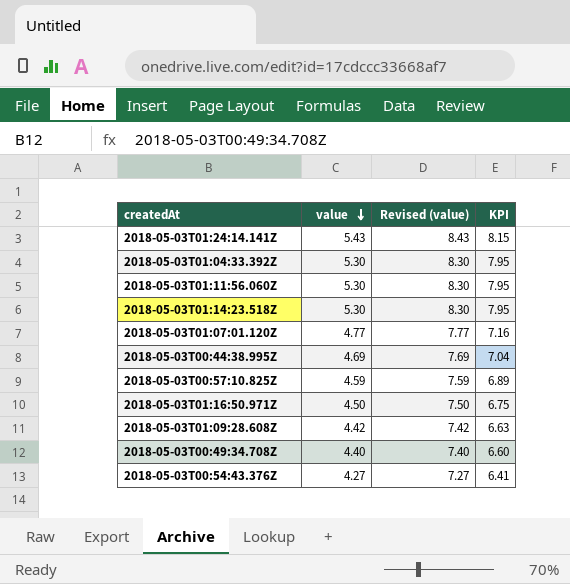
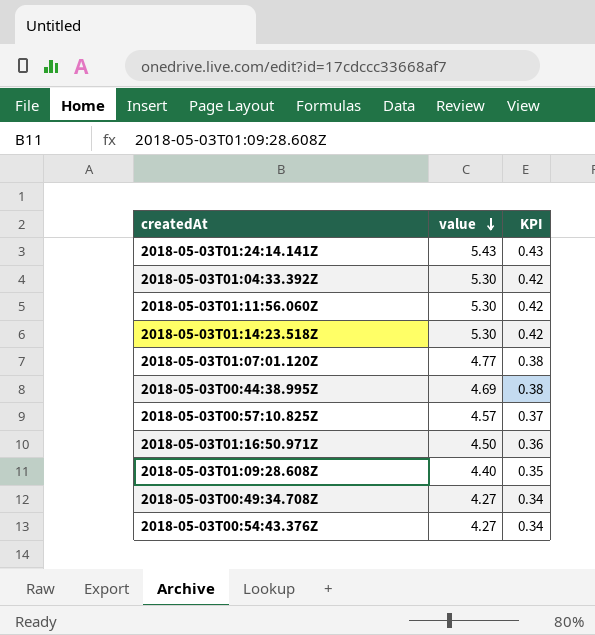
column Revised (value) | formula: [value] + 3 -> none
column KPI | formula: [value] * 1.5 -> [value] * 0.08
2018-05-03T00:57:10.825Z | value: 4.59 -> 4.57
2018-05-03T01:09:28.608Z | value: 4.42 -> 4.40
2018-05-03T00:49:34.708Z | value: 4.40 -> 4.27

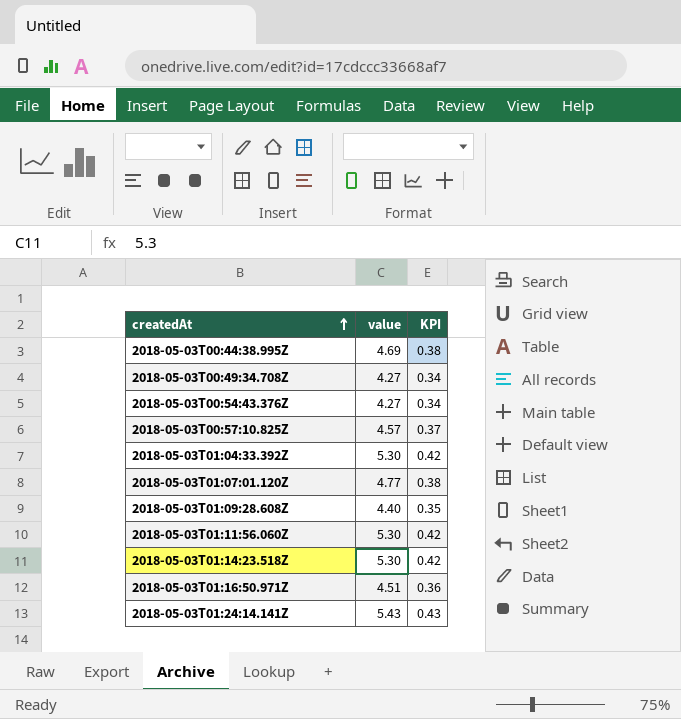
row order: value descending -> createdAt ascending
2018-05-03T01:16:50.971Z | value: 4.50 -> 4.51

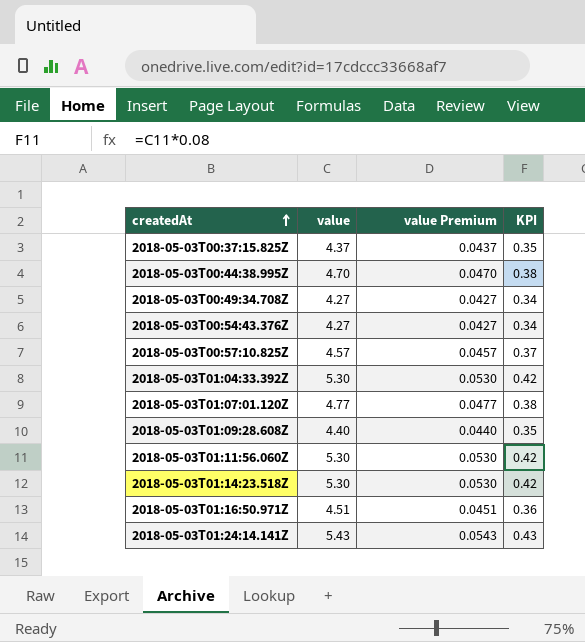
column value Premium | formula: none -> [value] * 0.01
row 2018-05-03T00:37:15.825Z: none -> 4.37 | 0.0437 | 0.35
2018-05-03T00:44:38.995Z | value: 4.69 -> 4.70

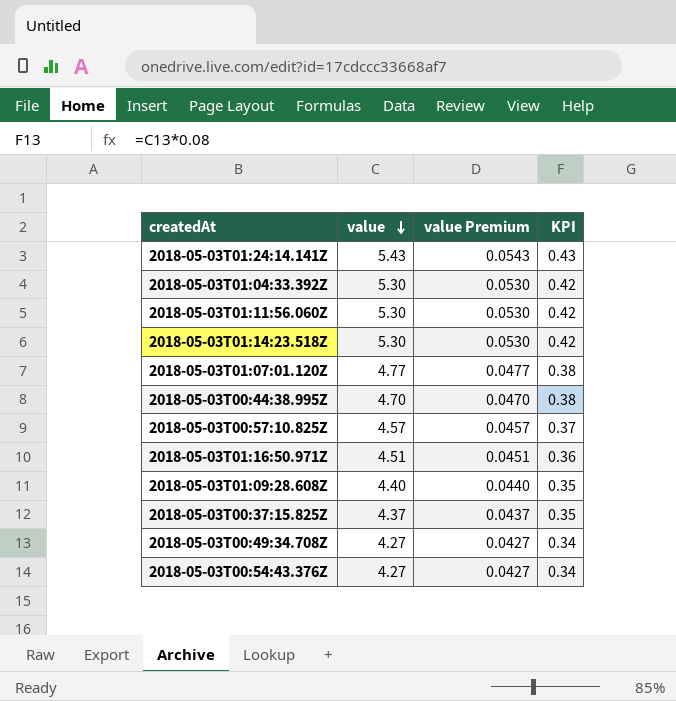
row order: createdAt ascending -> value descending

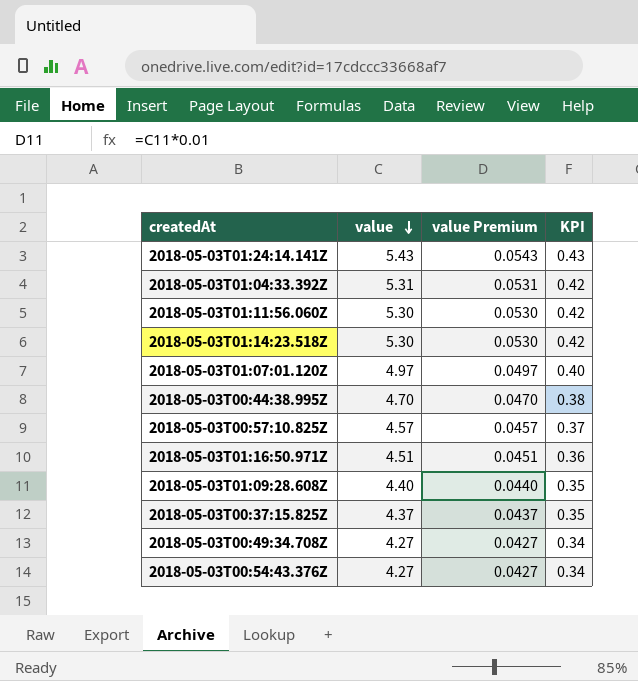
2018-05-03T01:04:33.392Z | value: 5.30 -> 5.31
2018-05-03T01:04:33.392Z | value Premium: 0.0530 -> 0.0531
2018-05-03T01:07:01.120Z | value: 4.77 -> 4.97
2018-05-03T01:07:01.120Z | value Premium: 0.0477 -> 0.0497
2018-05-03T01:07:01.120Z | KPI: 0.38 -> 0.40

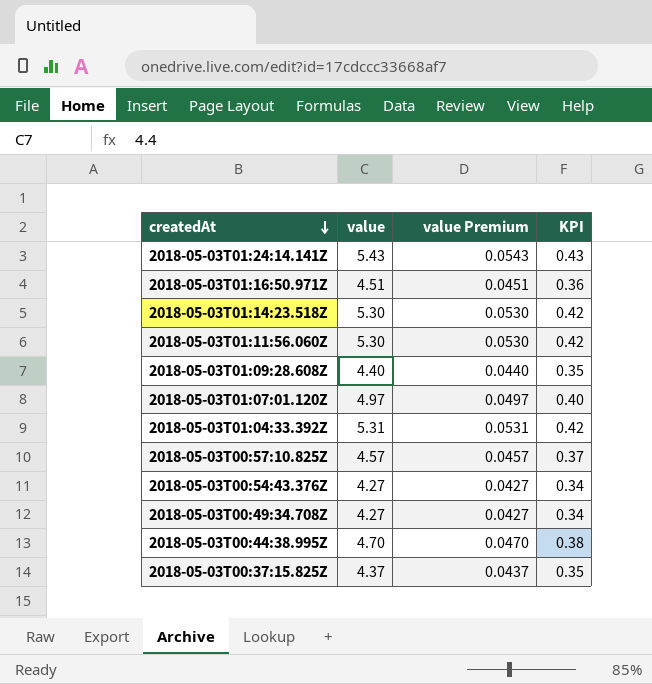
row order: value descending -> createdAt descending

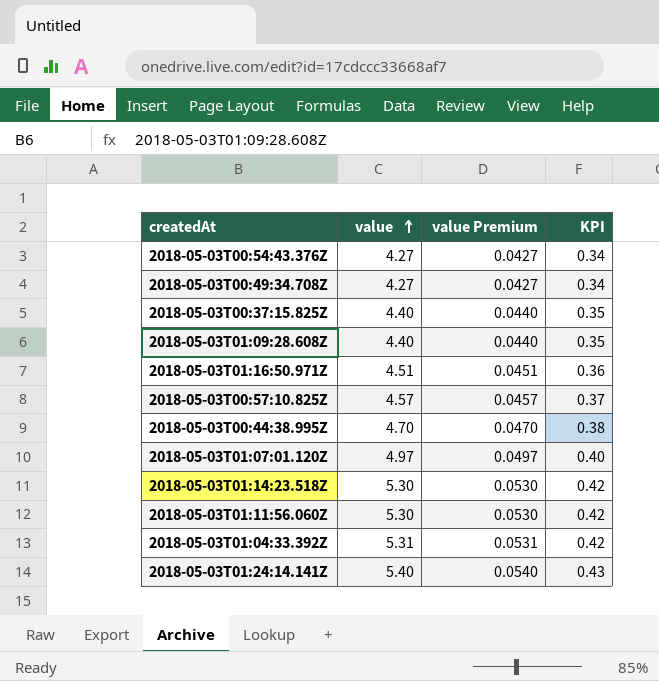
row order: createdAt descending -> value ascending
2018-05-03T00:37:15.825Z | value: 4.37 -> 4.40
2018-05-03T00:37:15.825Z | value Premium: 0.0437 -> 0.0440
2018-05-03T01:24:14.141Z | value: 5.43 -> 5.40
2018-05-03T01:24:14.141Z | value Premium: 0.0543 -> 0.0540

